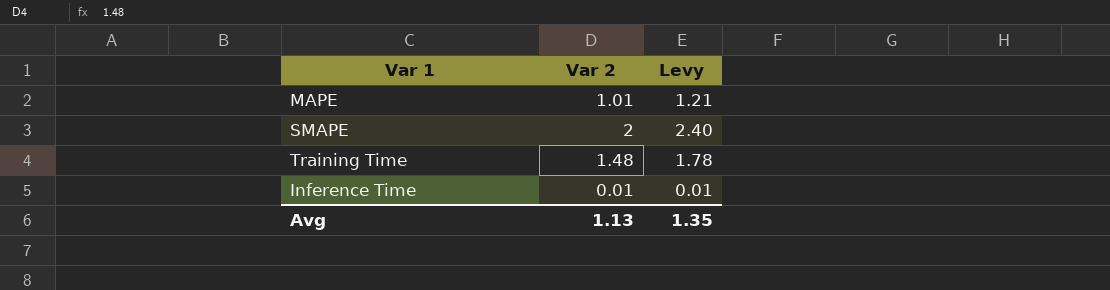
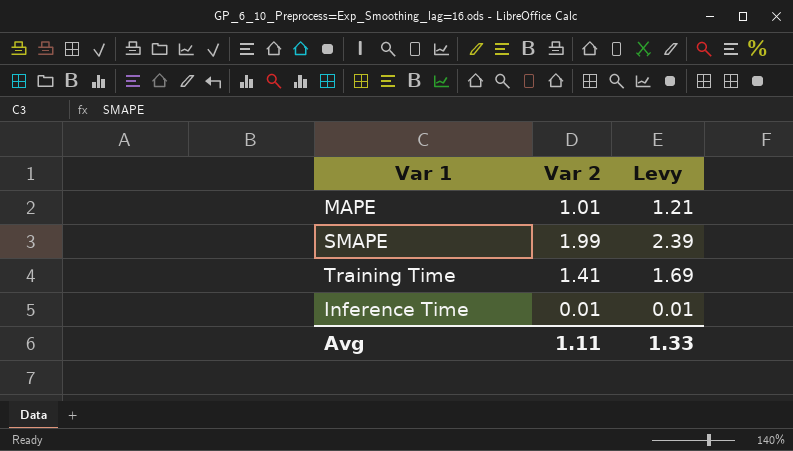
SMAPE | Var 2: 2 -> 1.99
SMAPE | Levy: 2.40 -> 2.39
Training Time | Var 2: 1.48 -> 1.41
Training Time | Levy: 1.78 -> 1.69
Avg | Var 2: 1.13 -> 1.11
Avg | Levy: 1.35 -> 1.33

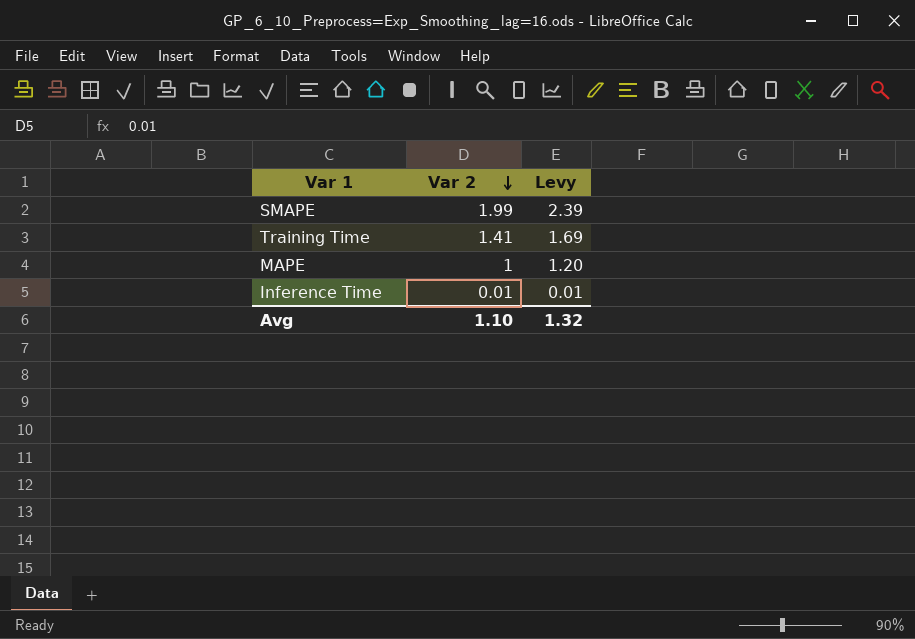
row order: none -> Var 2 descending
MAPE | Var 2: 1.01 -> 1
MAPE | Levy: 1.21 -> 1.20
Avg | Var 2: 1.11 -> 1.10
Avg | Levy: 1.33 -> 1.32

